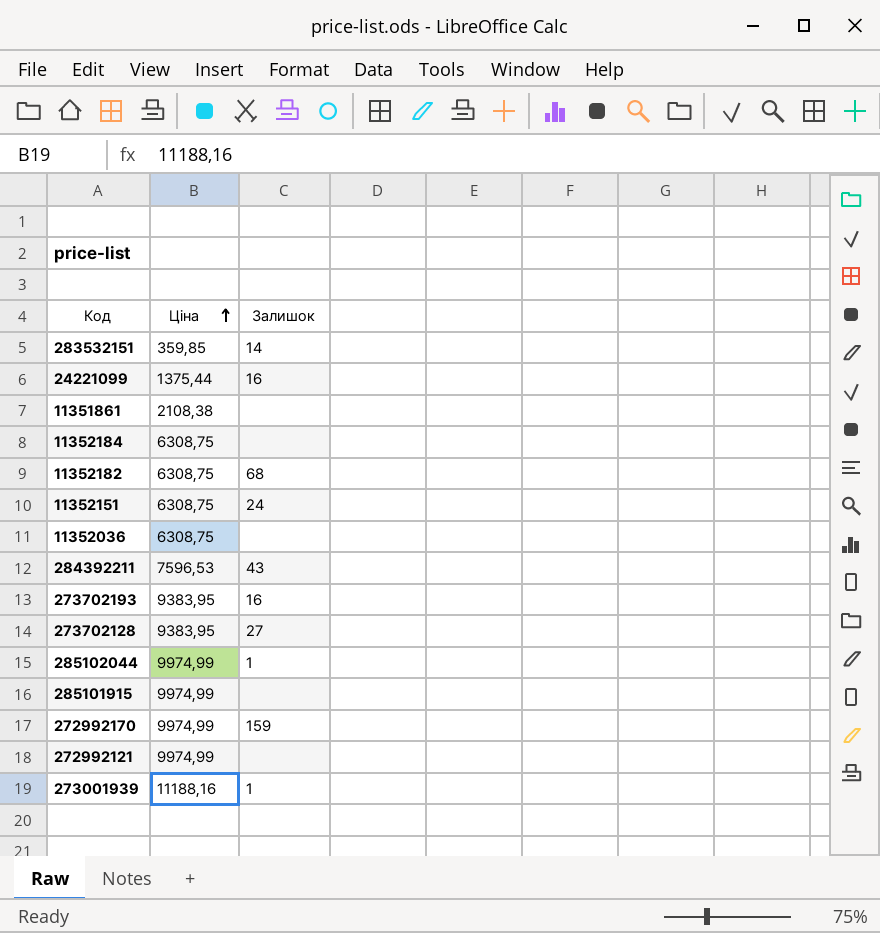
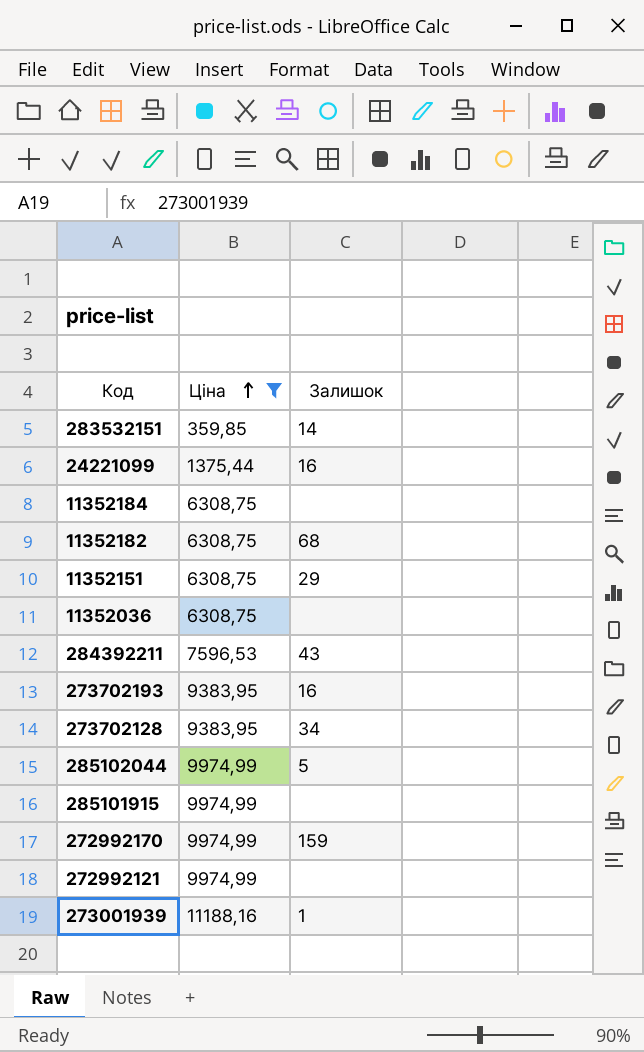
filter: none -> Ціна != 2108,38
11352151 | Залишок: 24 -> 29
273702128 | Залишок: 27 -> 34
285102044 | Залишок: 1 -> 5

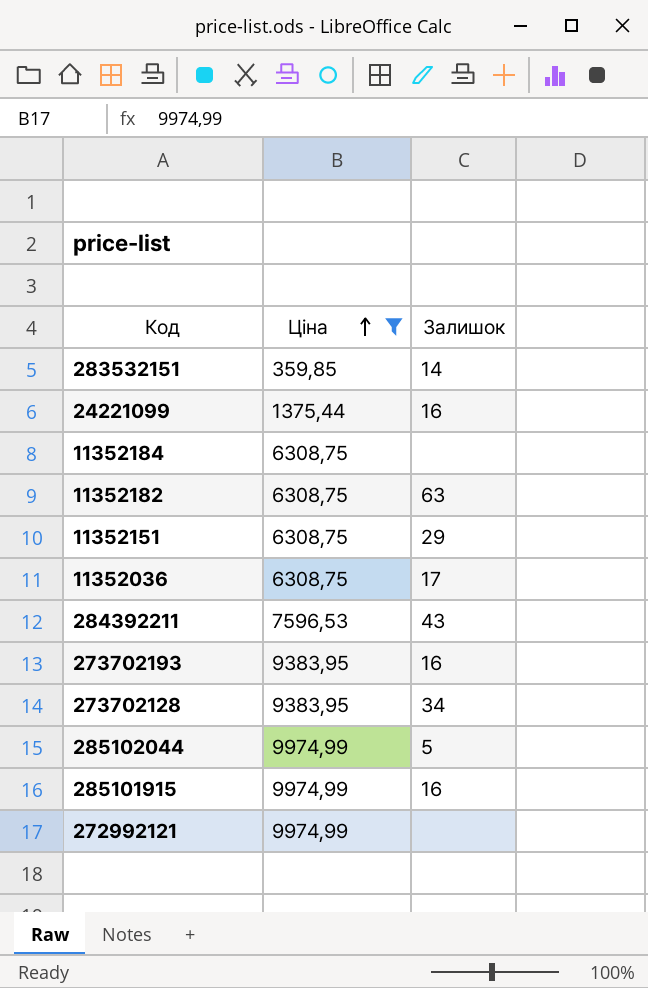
row 272992170: 9974,99 | 159 -> none
row 273001939: 11188,16 | 1 -> none
11352182 | Залишок: 68 -> 63
11352036 | Залишок: none -> 17
285101915 | Залишок: none -> 16

